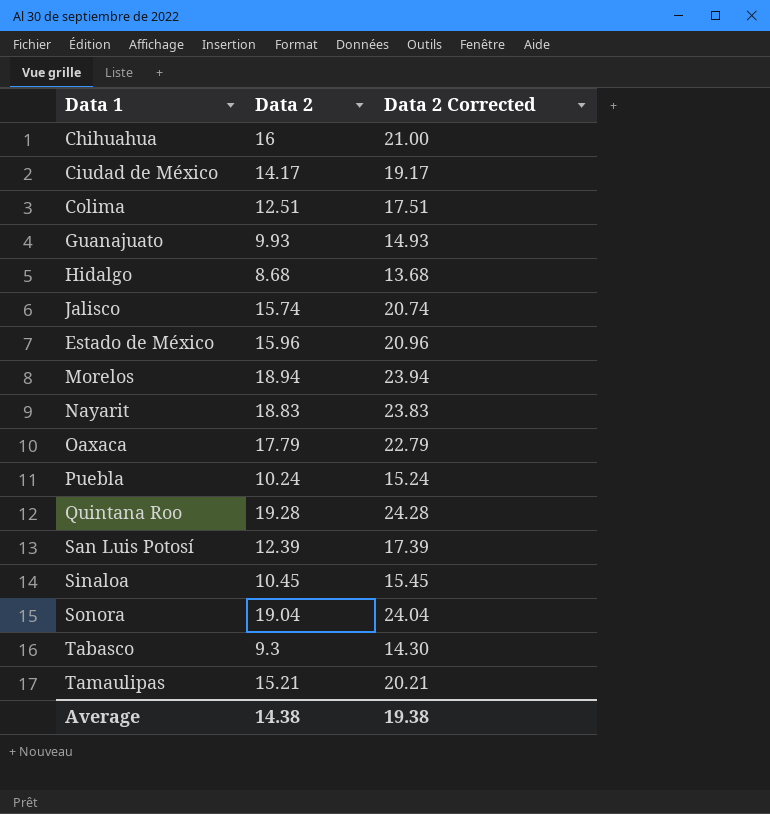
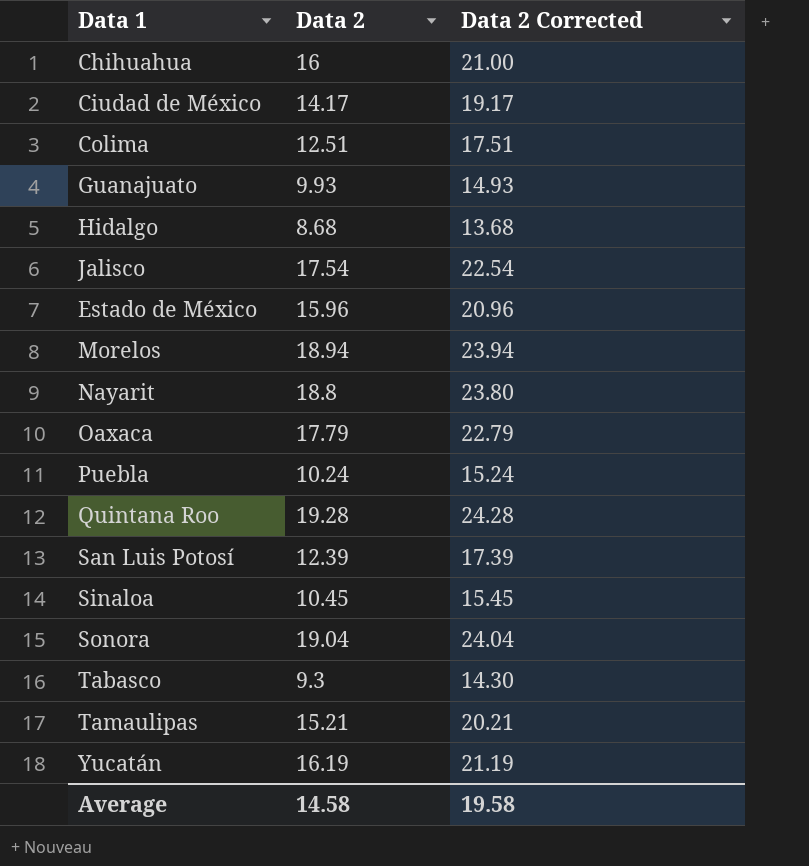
Jalisco | Data 2: 15.74 -> 17.54
Jalisco | Data 2 Corrected: 20.74 -> 22.54
Nayarit | Data 2: 18.83 -> 18.8
Nayarit | Data 2 Corrected: 23.83 -> 23.80
row Yucatán: none -> 16.19 | 21.19
Average | Data 2: 14.38 -> 14.58
Average | Data 2 Corrected: 19.38 -> 19.58

